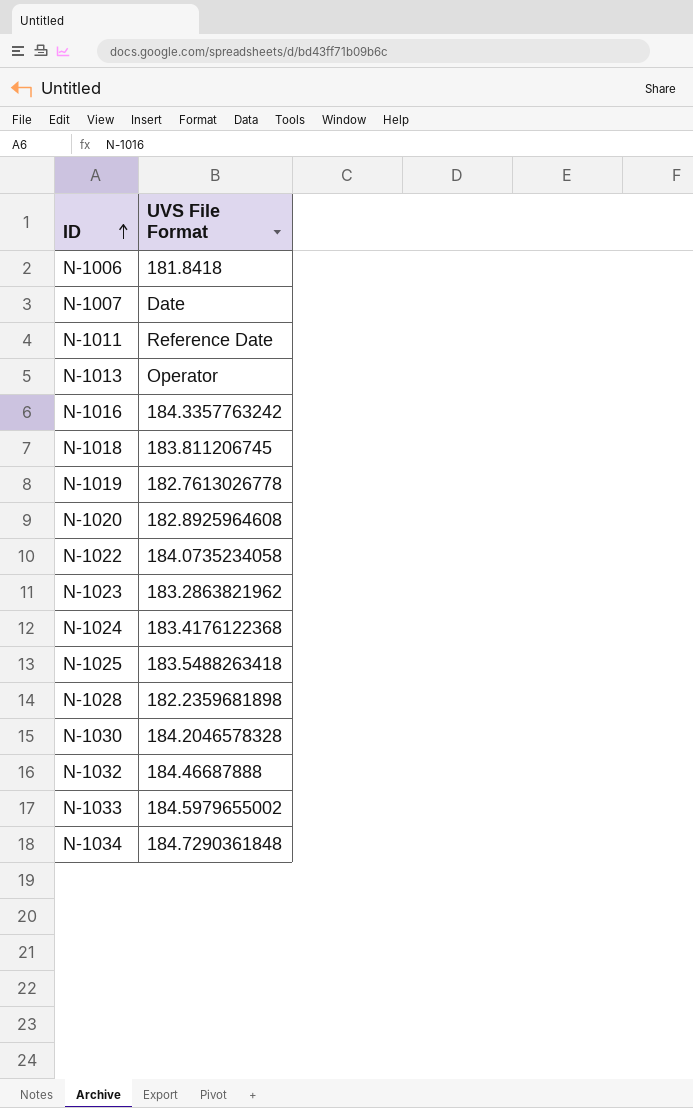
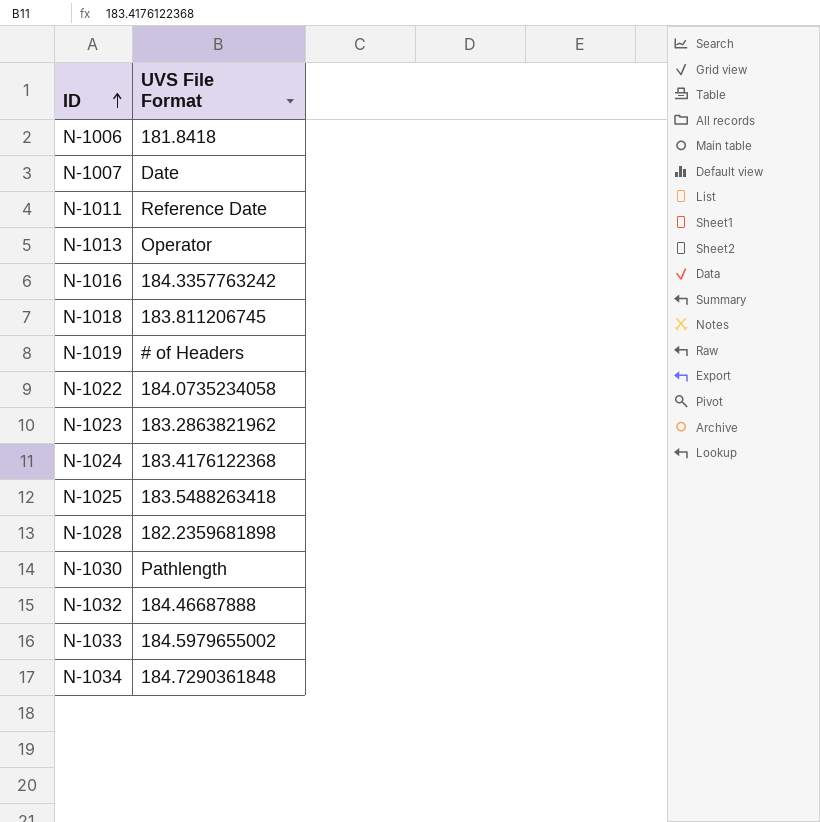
row N-1020: 182.8925964608 -> none
N-1019 | UVS File Format: 182.7613026778 -> # of Headers
N-1030 | UVS File Format: 184.2046578328 -> Pathlength

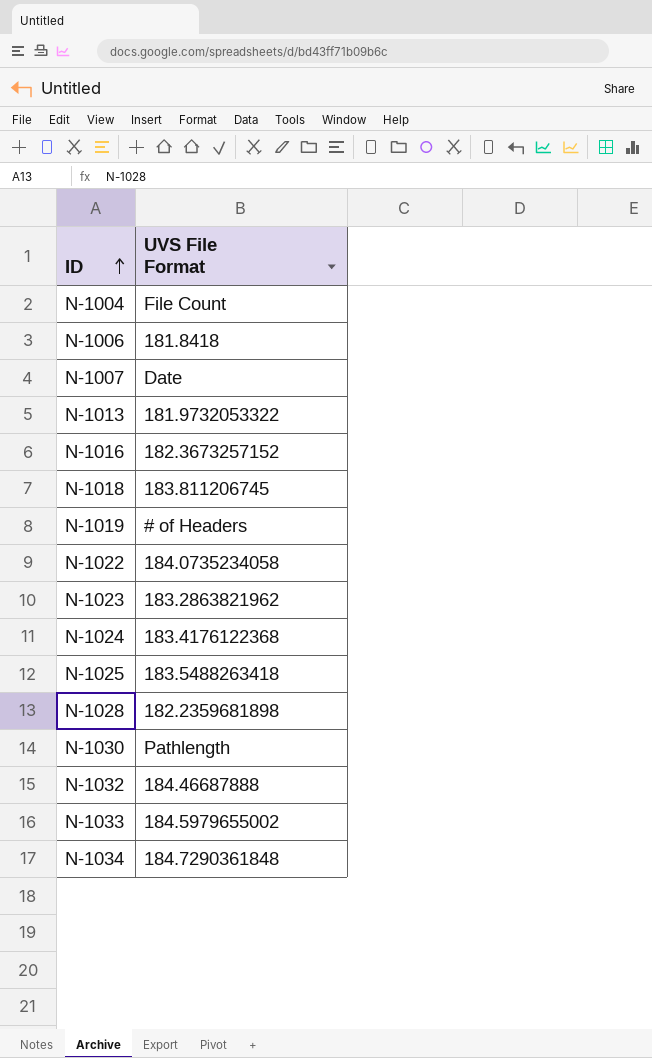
row N-1011: Reference Date -> none
row N-1004: none -> File Count
N-1013 | UVS File Format: Operator -> 181.9732053322
N-1016 | UVS File Format: 184.3357763242 -> 182.3673257152

